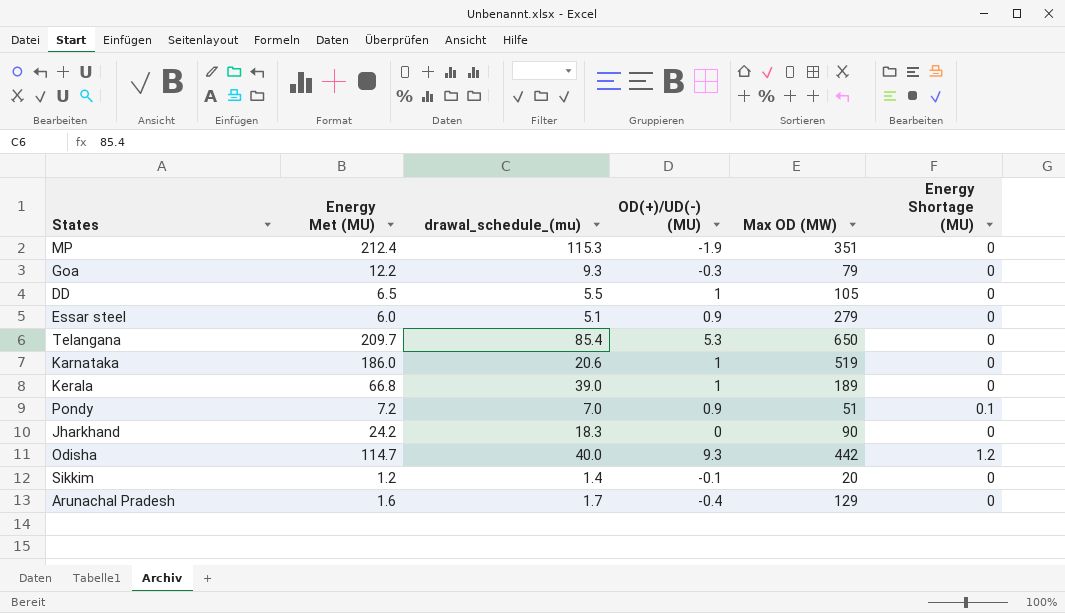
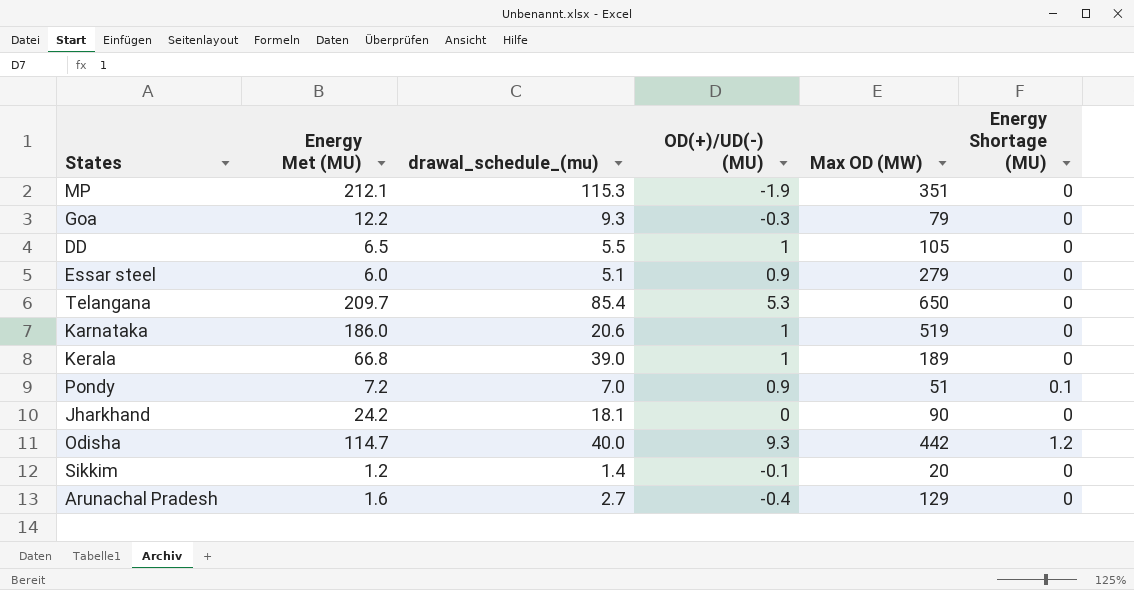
MP | Energy Met (MU): 212.4 -> 212.1
Jharkhand | drawal_schedule_(mu): 18.3 -> 18.1
Arunachal Pradesh | drawal_schedule_(mu): 1.7 -> 2.7

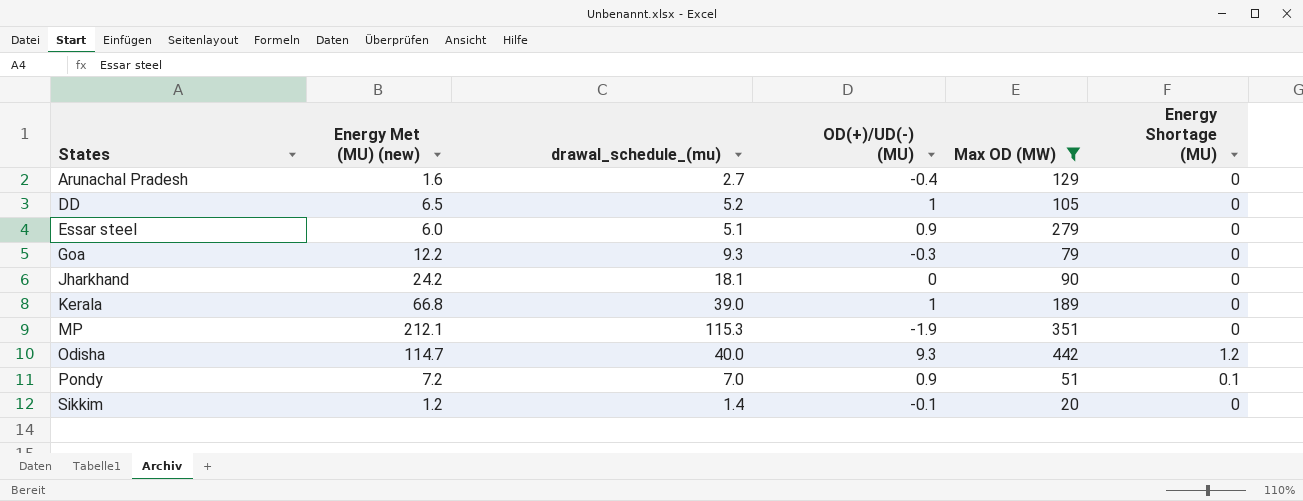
filter: none -> Max OD (MW) <= 442
row order: none -> States ascending
column name: Energy Met (MU) -> Energy Met (MU) (new)
DD | drawal_schedule_(mu): 5.5 -> 5.2

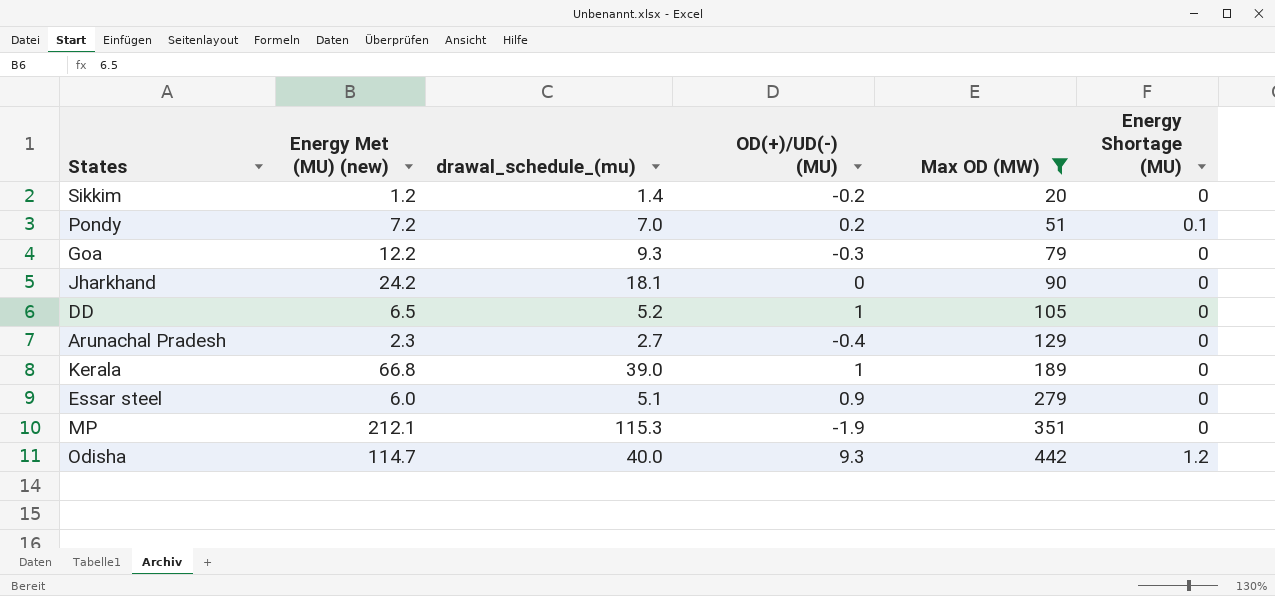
row order: States ascending -> Max OD (MW) ascending
Sikkim | OD(+)/UD(-) (MU): -0.1 -> -0.2
Pondy | OD(+)/UD(-) (MU): 0.9 -> 0.2
Arunachal Pradesh | Energy Met (MU) (new): 1.6 -> 2.3

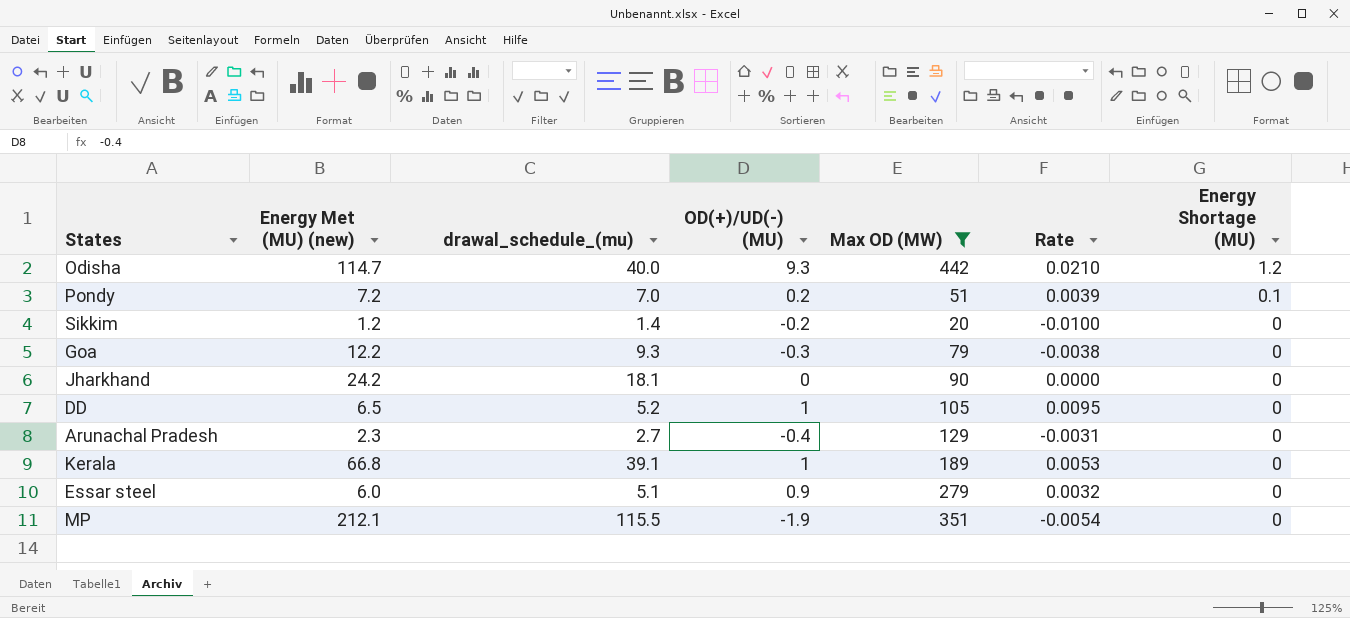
row order: Max OD (MW) ascending -> Energy Shortage (MU) descending
column Rate | formula: none -> [OD(+)/UD(-) (MU)] / [Max OD (MW)]
Kerala | drawal_schedule_(mu): 39.0 -> 39.1
MP | drawal_schedule_(mu): 115.3 -> 115.5

